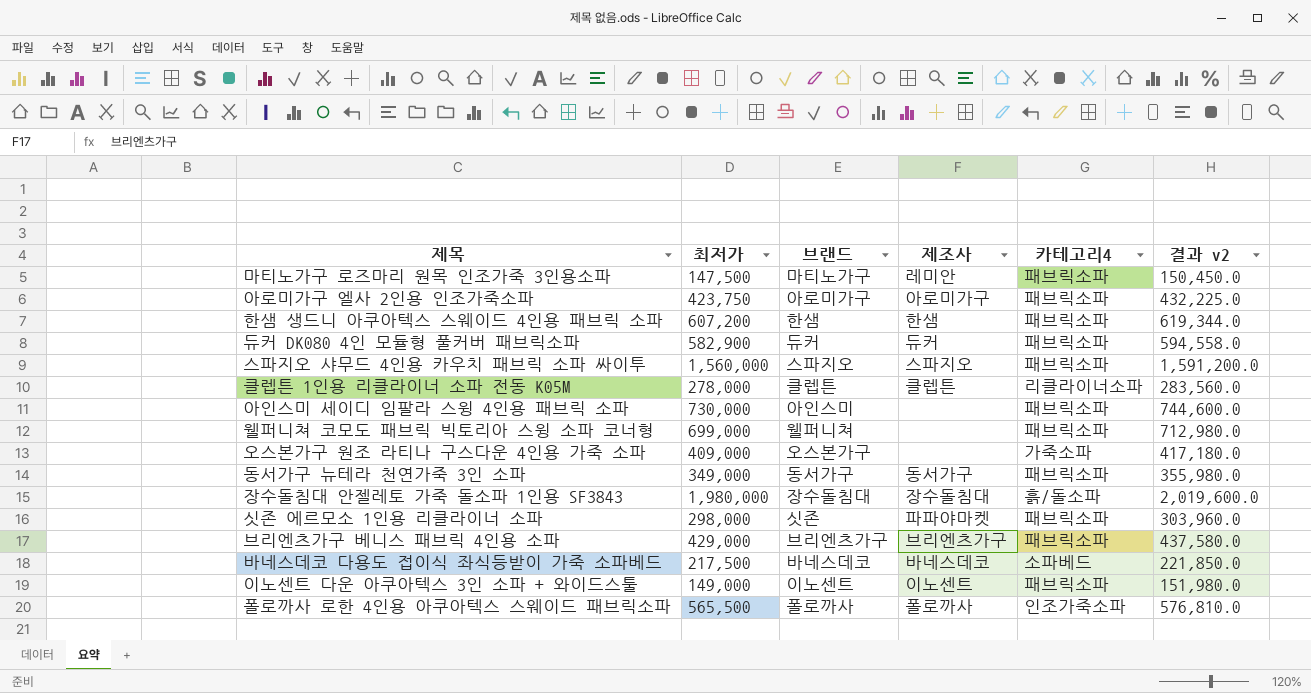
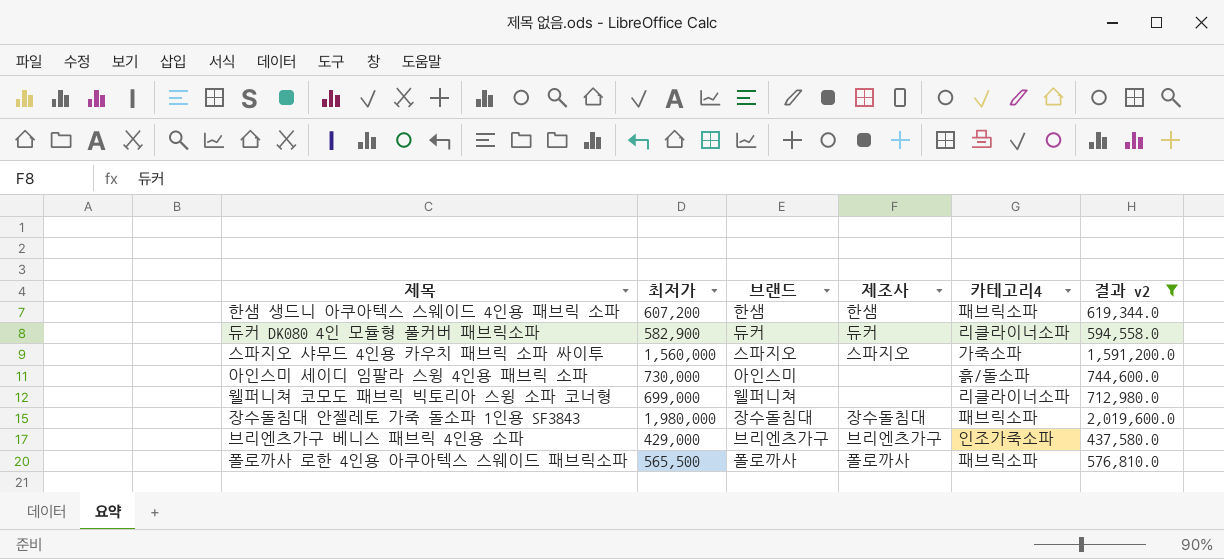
filter: none -> 결과 v2 >= 437,580.0
듀커 DK080 4인 모듈형 풀커버 패브릭소파 | 카테고리4: 패브릭소파 -> 리클라이너소파
스파지오 샤무드 4인용 카우치 패브릭 소파 싸이투 | 카테고리4: 패브릭소파 -> 가죽소파
아인스미 세이디 임팔라 스윙 4인용 패브릭 소파 | 카테고리4: 패브릭소파 -> 흙/돌소파
웰퍼니쳐 코모도 패브릭 빅토리아 스윙 소파 코너형 | 카테고리4: 패브릭소파 -> 리클라이너소파
장수돌침대 안젤레토 가죽 돌소파 1인용 SF3843 | 카테고리4: 흙/돌소파 -> 패브릭소파
브리엔츠가구 베니스 패브릭 4인용 소파 | 카테고리4: 패브릭소파 -> 인조가죽소파
폴로까사 로한 4인용 아쿠아텍스 스웨이드 패브릭소파 | 카테고리4: 인조가죽소파 -> 패브릭소파

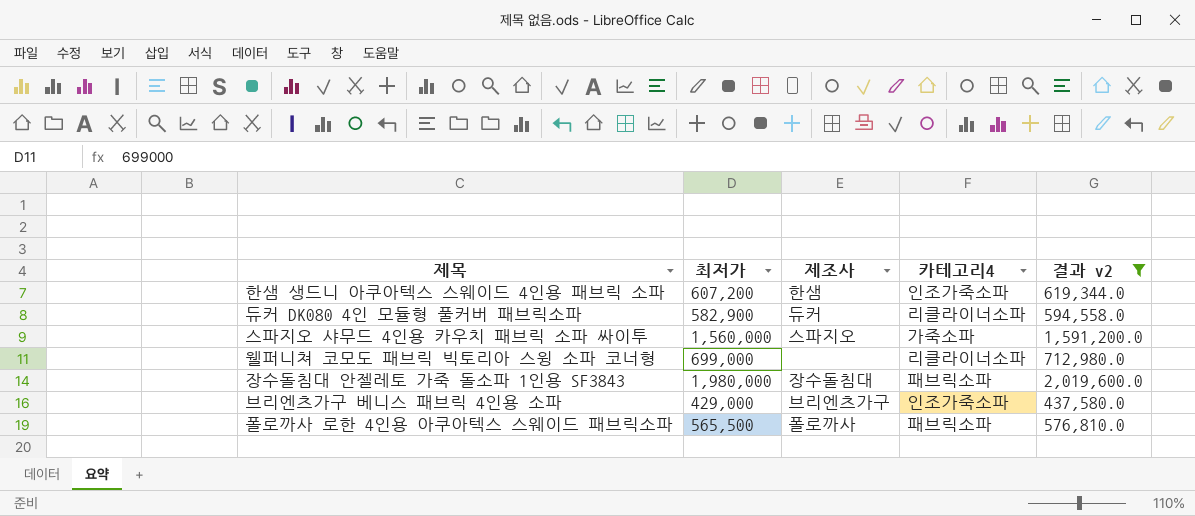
column 브랜드 | position: 3 -> none
row 아인스미 세이디 임팔라 스윙 4인용 패브릭 소파: 730,000 | 아인스미 | none | 흙/돌소파 | 744,600.0 -> none
한샘 생드니 아쿠아텍스 스웨이드 4인용 패브릭 소파 | 카테고리4: 패브릭소파 -> 인조가죽소파

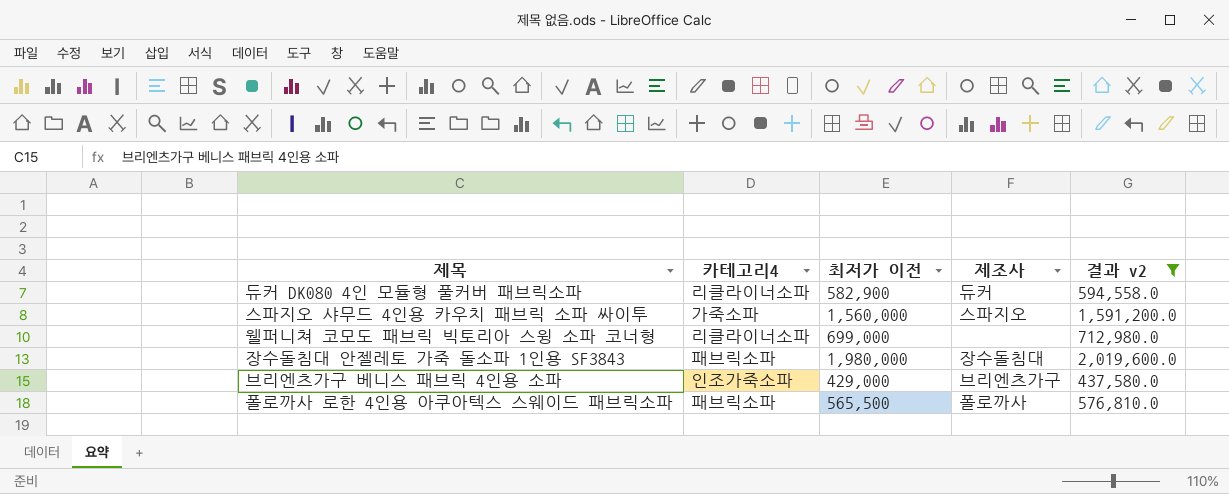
column 카테고리4 | position: 4 -> 2
column name: 최저가 -> 최저가 이전
row 한샘 생드니 아쿠아텍스 스웨이드 4인용 패브릭 소파: 607,200 | 한샘 | 인조가죽소파 | 619,344.0 -> none

